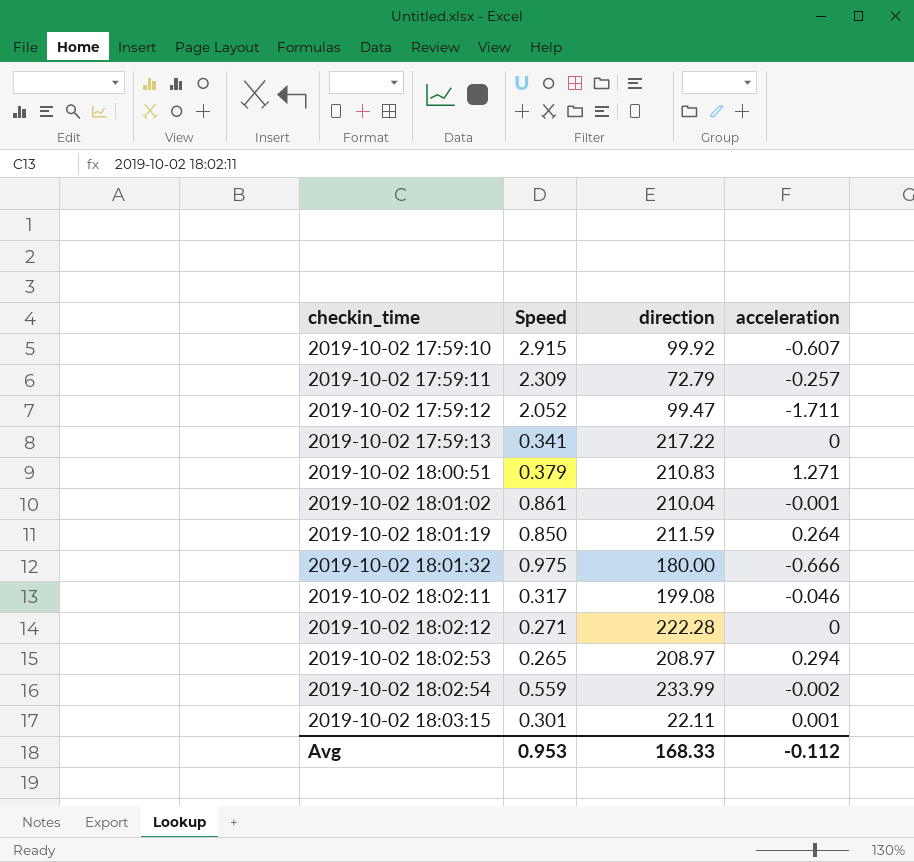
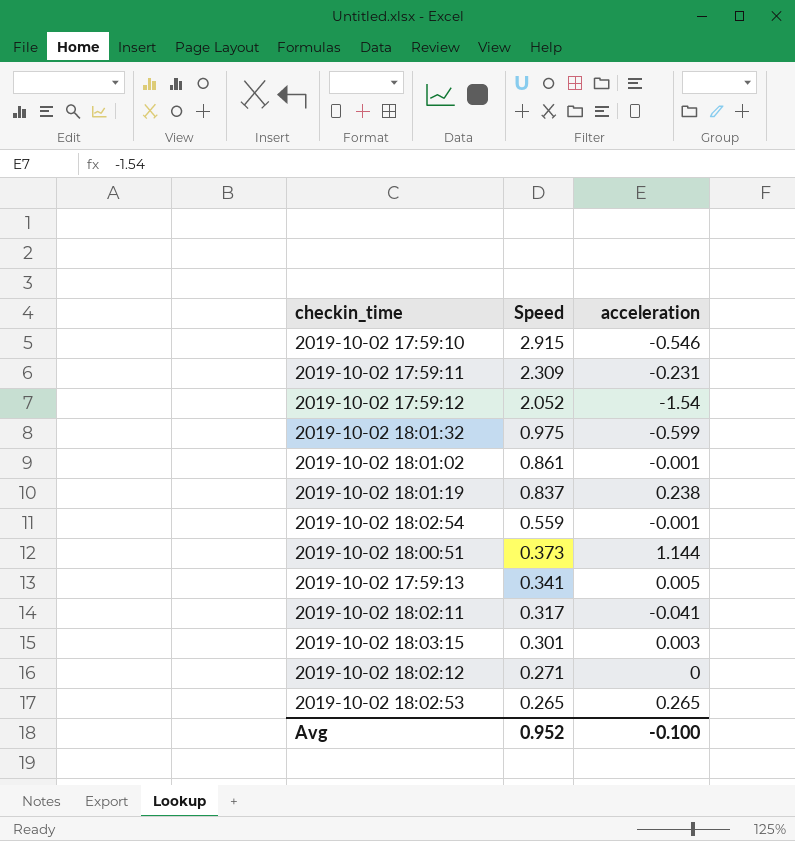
row order: checkin_time ascending -> Speed descending
column direction | position: 3 -> none
2019-10-02 17:59:10 | acceleration: -0.607 -> -0.546
2019-10-02 17:59:11 | acceleration: -0.257 -> -0.231
2019-10-02 17:59:12 | acceleration: -1.711 -> -1.54
2019-10-02 18:01:32 | acceleration: -0.666 -> -0.599
2019-10-02 18:01:19 | Speed: 0.850 -> 0.837
2019-10-02 18:01:19 | acceleration: 0.264 -> 0.238
2019-10-02 18:02:54 | acceleration: -0.002 -> -0.001
2019-10-02 18:00:51 | Speed: 0.379 -> 0.373
2019-10-02 18:00:51 | acceleration: 1.271 -> 1.144
2019-10-02 17:59:13 | acceleration: 0 -> 0.005
2019-10-02 18:02:11 | acceleration: -0.046 -> -0.041
2019-10-02 18:03:15 | acceleration: 0.001 -> 0.003
2019-10-02 18:02:53 | acceleration: 0.294 -> 0.265
Avg | Speed: 0.953 -> 0.952
Avg | acceleration: -0.112 -> -0.100

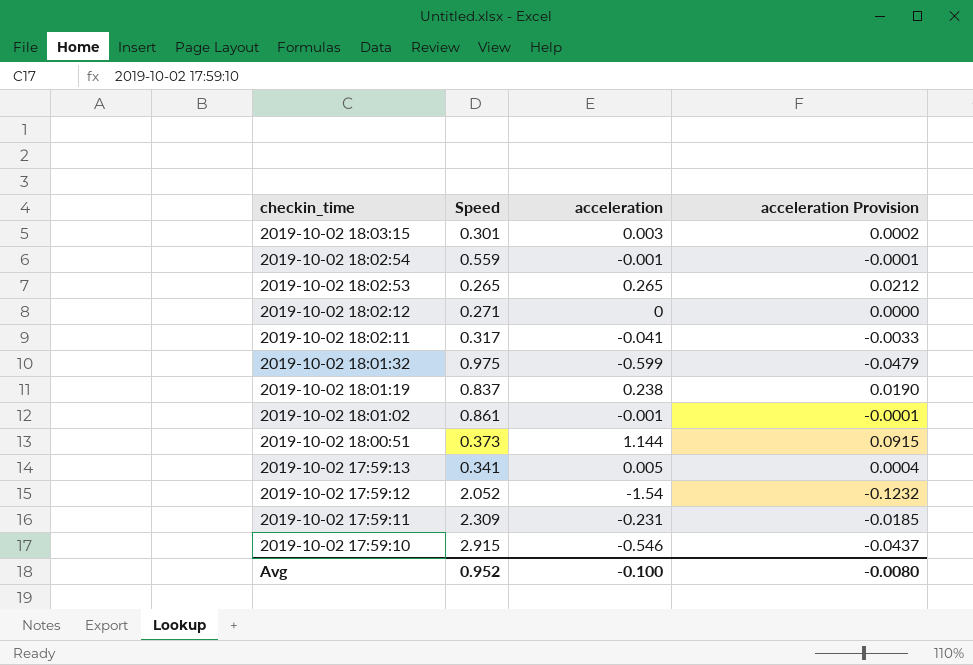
row order: Speed descending -> checkin_time descending
column acceleration Provision | formula: none -> [acceleration] * 0.08

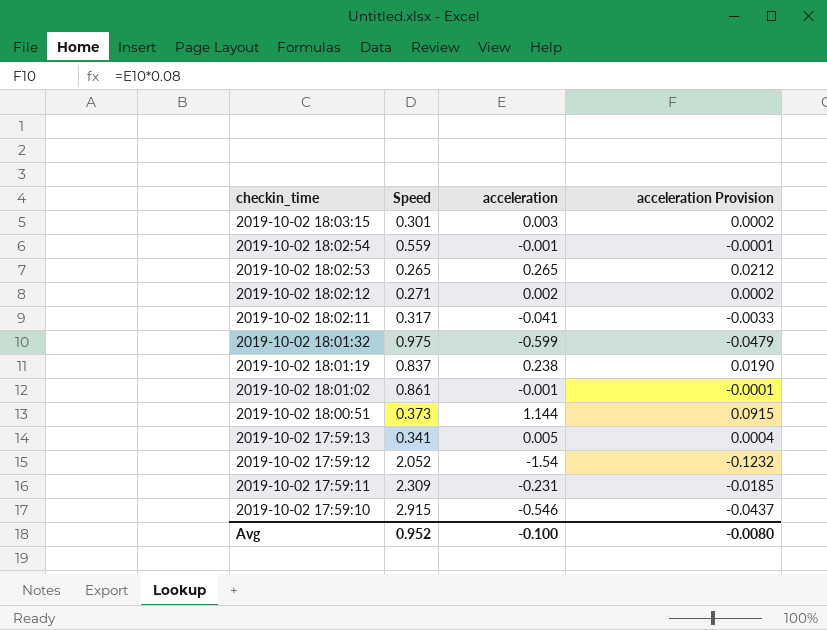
2019-10-02 18:02:12 | acceleration: 0 -> 0.002
2019-10-02 18:02:12 | acceleration Provision: 0.0000 -> 0.0002

